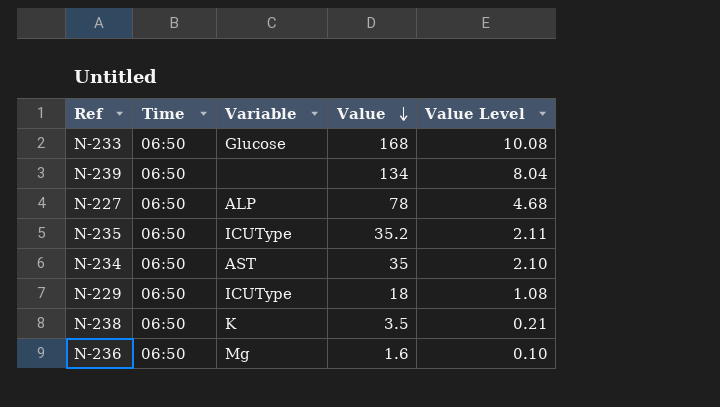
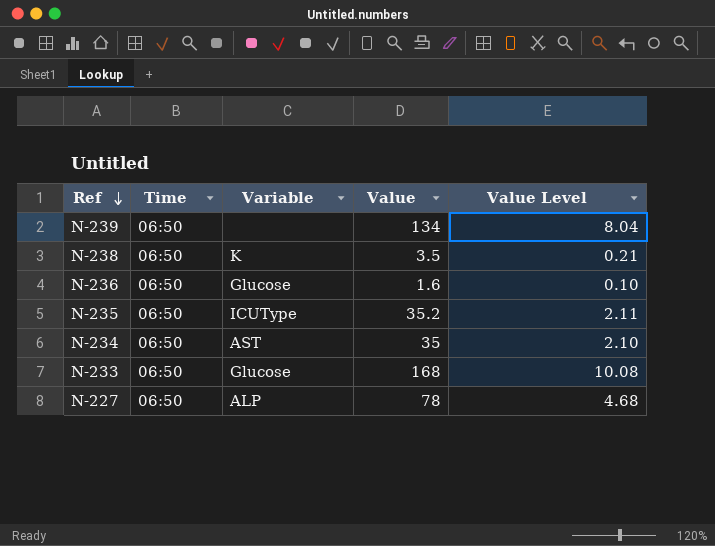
row order: Value descending -> Ref descending
row N-229: 06:50 | ICUType | 18 | 1.08 -> none
N-236 | Variable: Mg -> Glucose

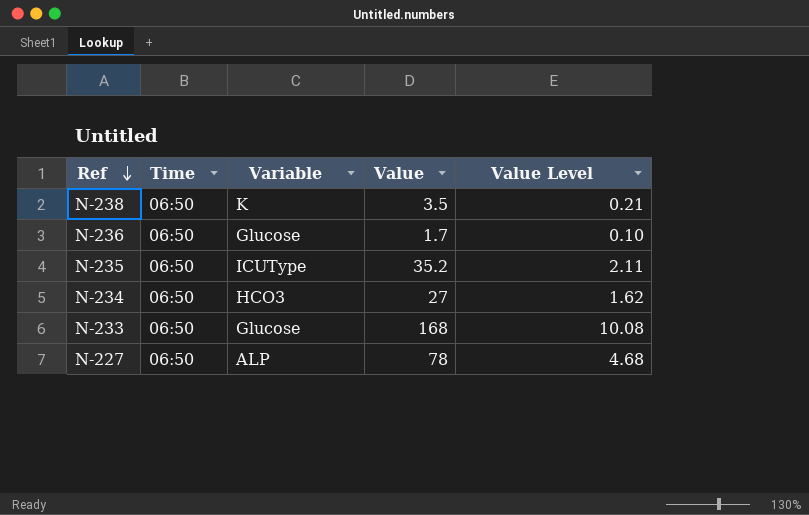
row N-239: 06:50 | none | 134 | 8.04 -> none
N-236 | Value: 1.6 -> 1.7
N-234 | Variable: AST -> HCO3
N-234 | Value: 35 -> 27
N-234 | Value Level: 2.10 -> 1.62

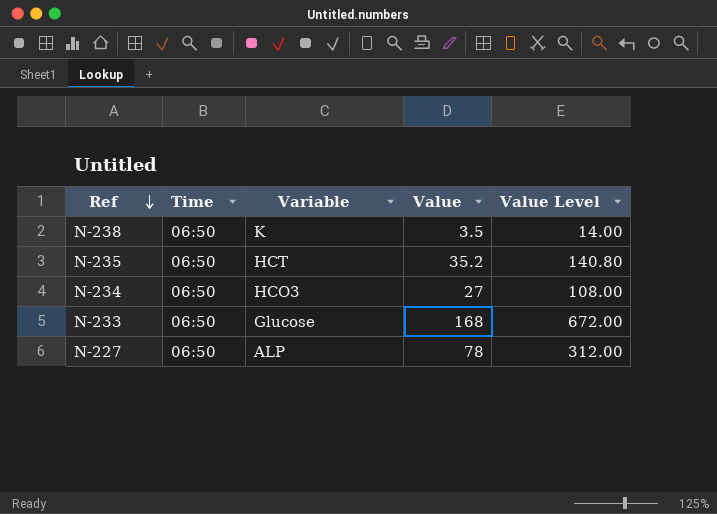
column Value Level | formula: [Value] * 0.06 -> [Value] * 4
row N-236: 06:50 | Glucose | 1.7 | 0.10 -> none
N-235 | Variable: ICUType -> HCT

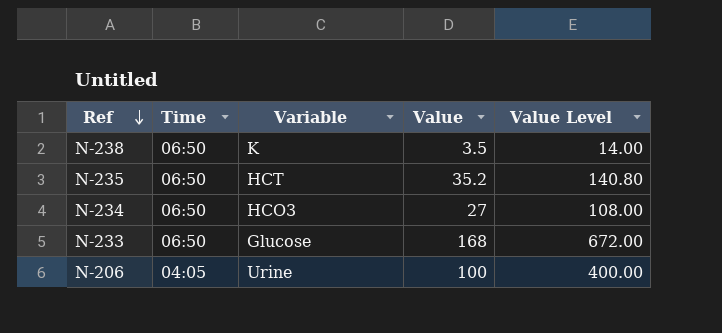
row N-227: 06:50 | ALP | 78 | 312.00 -> none
row N-206: none -> 04:05 | Urine | 100 | 400.00

